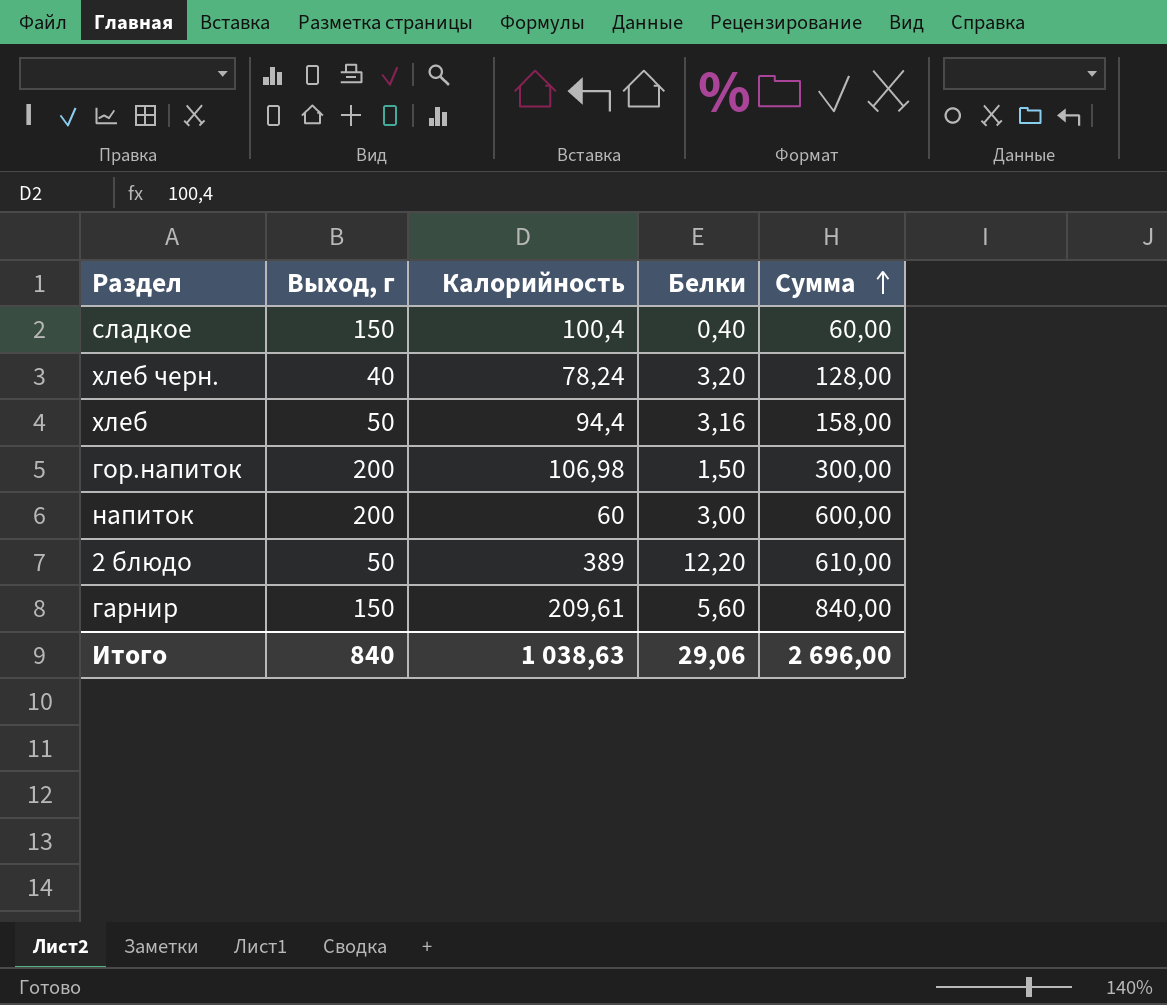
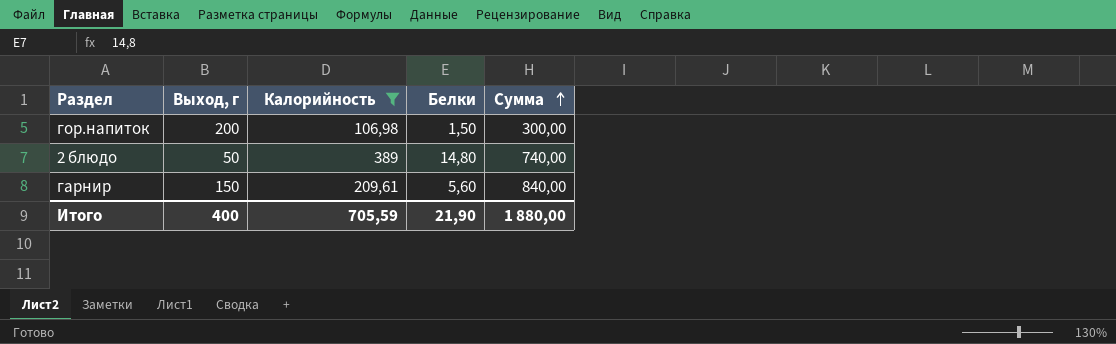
filter: none -> Калорийность >= 106,98
2 блюдо | Белки: 12,20 -> 14,80
2 блюдо | Сумма: 610,00 -> 740,00
Итого | Выход, г: 840 -> 400
Итого | Калорийность: 1 038,63 -> 705,59
Итого | Белки: 29,06 -> 21,90
Итого | Сумма: 2 696,00 -> 1 880,00

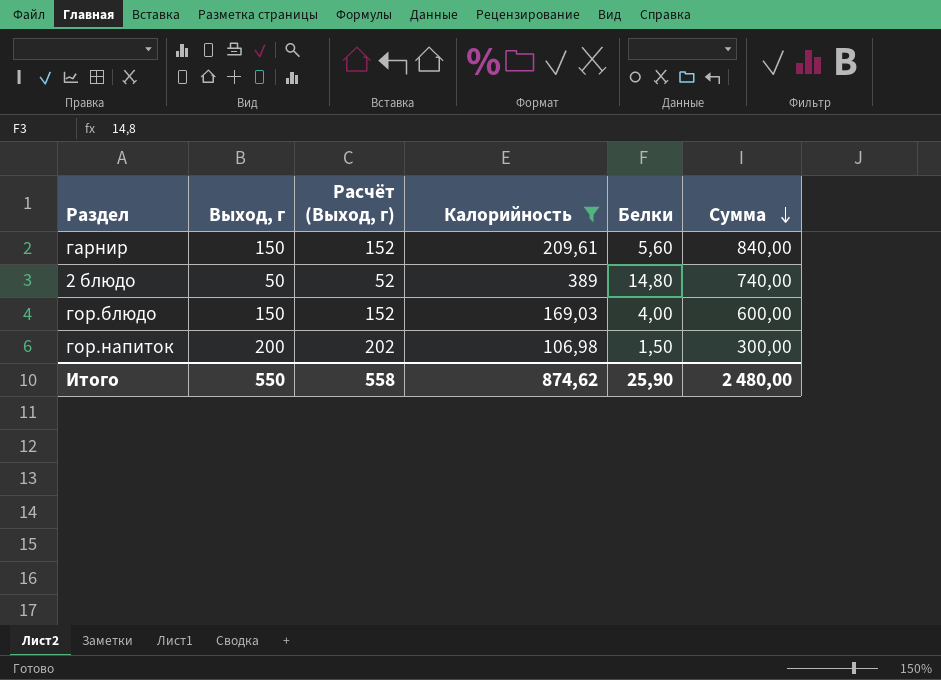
row order: Сумма ascending -> Сумма descending
column Расчёт (Выход, г) | formula: none -> [Выход, г] + 2
row гор.блюдо: none -> 150 | 152 | 169,03 | 4,00 | 600,00
Итого | Выход, г: 400 -> 550
Итого | Калорийность: 705,59 -> 874,62
Итого | Белки: 21,90 -> 25,90
Итого | Сумма: 1 880,00 -> 2 480,00

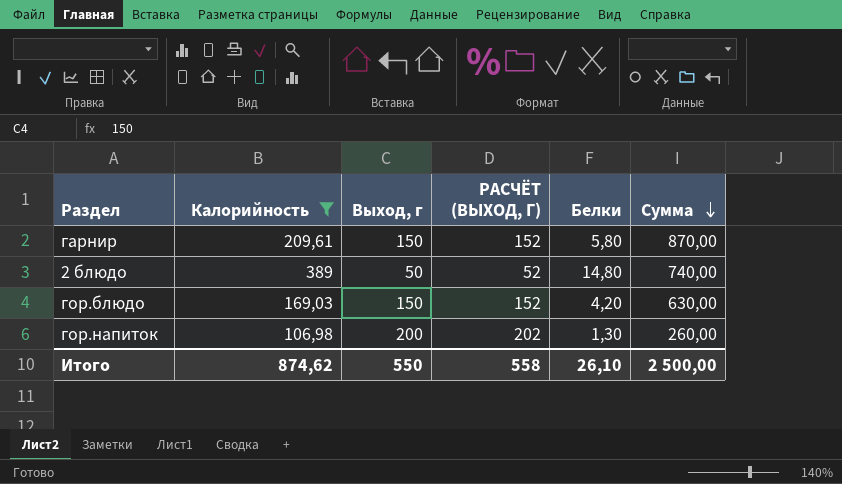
column Калорийность | position: 4 -> 2
column name: Расчёт (Выход, г) -> РАСЧЁТ (ВЫХОД, Г)
гарнир | Белки: 5,60 -> 5,80
гарнир | Сумма: 840,00 -> 870,00
гор.блюдо | Белки: 4,00 -> 4,20
гор.блюдо | Сумма: 600,00 -> 630,00
гор.напиток | Белки: 1,50 -> 1,30
гор.напиток | Сумма: 300,00 -> 260,00
Итого | Белки: 25,90 -> 26,10
Итого | Сумма: 2 480,00 -> 2 500,00

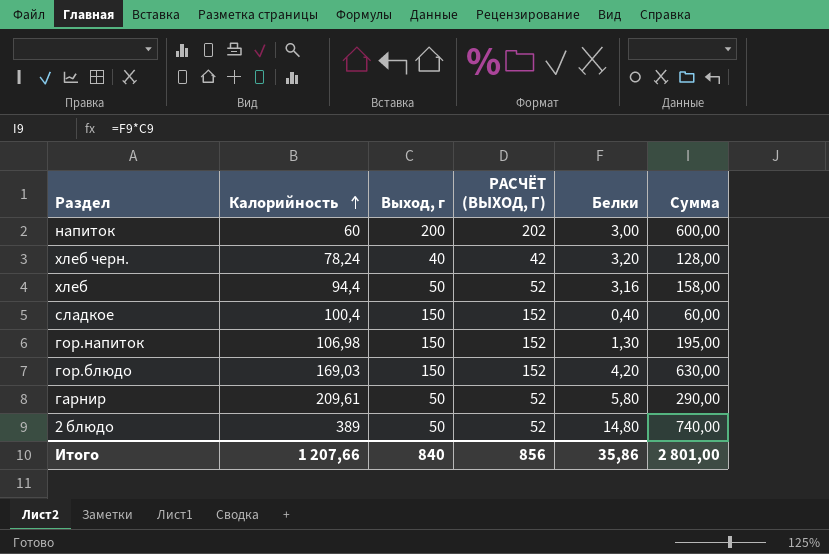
filter: Калорийность >= 106,98 -> none
row order: Сумма descending -> Калорийность ascending
гор.напиток | Выход, г: 200 -> 150
гор.напиток | РАСЧЁТ (ВЫХОД, Г): 202 -> 152
гор.напиток | Сумма: 260,00 -> 195,00
гарнир | Выход, г: 150 -> 50
гарнир | РАСЧЁТ (ВЫХОД, Г): 152 -> 52
гарнир | Сумма: 870,00 -> 290,00
Итого | Калорийность: 874,62 -> 1 207,66
Итого | Выход, г: 550 -> 840
Итого | РАСЧЁТ (ВЫХОД, Г): 558 -> 856
Итого | Белки: 26,10 -> 35,86
Итого | Сумма: 2 500,00 -> 2 801,00

